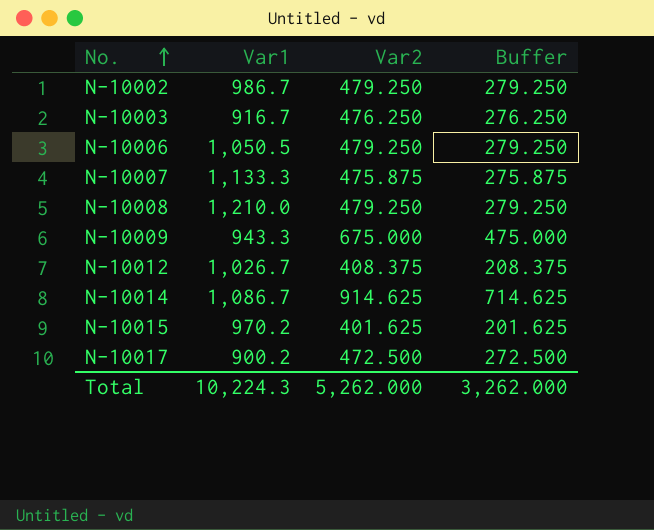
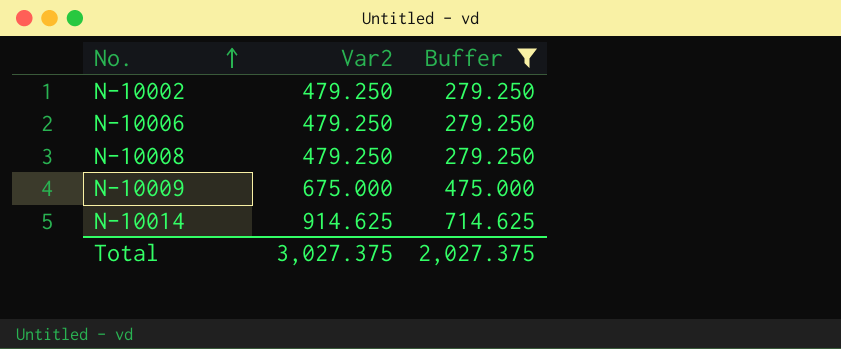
filter: none -> Buffer >= 279.250
column Var1 | position: 2 -> none
Total | Var2: 5,262.000 -> 3,027.375
Total | Buffer: 3,262.000 -> 2,027.375

